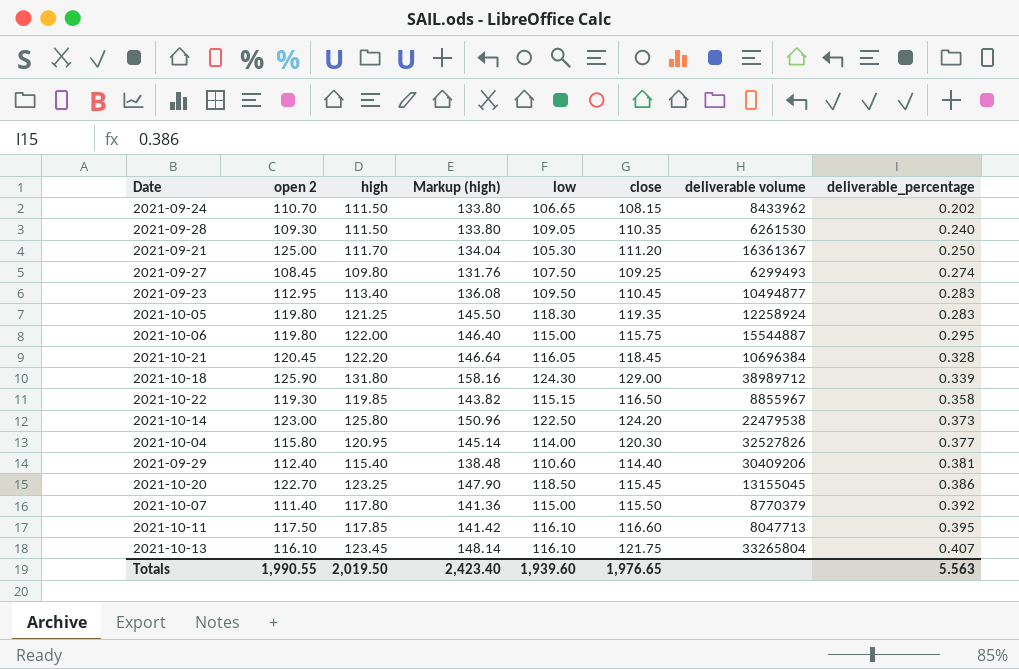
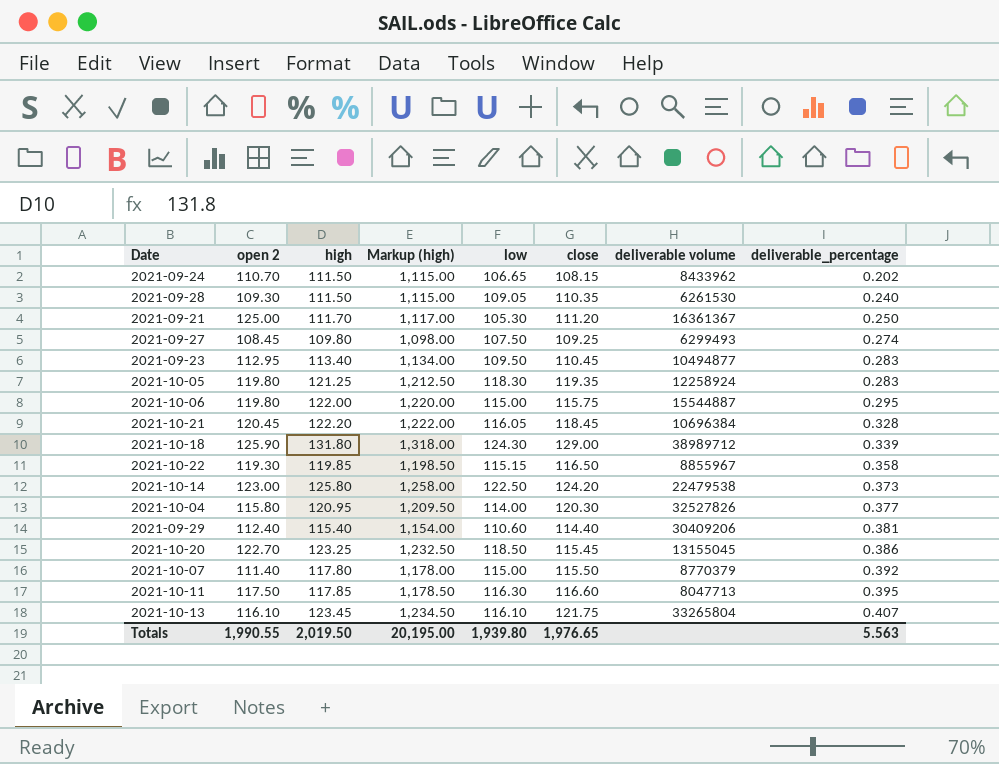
column Markup (high) | formula: [high] * 1.2 -> [high] * 10
2021-10-11 | low: 116.10 -> 116.30
Totals | Markup (high): 2,423.40 -> 20,195.00
Totals | low: 1,939.60 -> 1,939.80

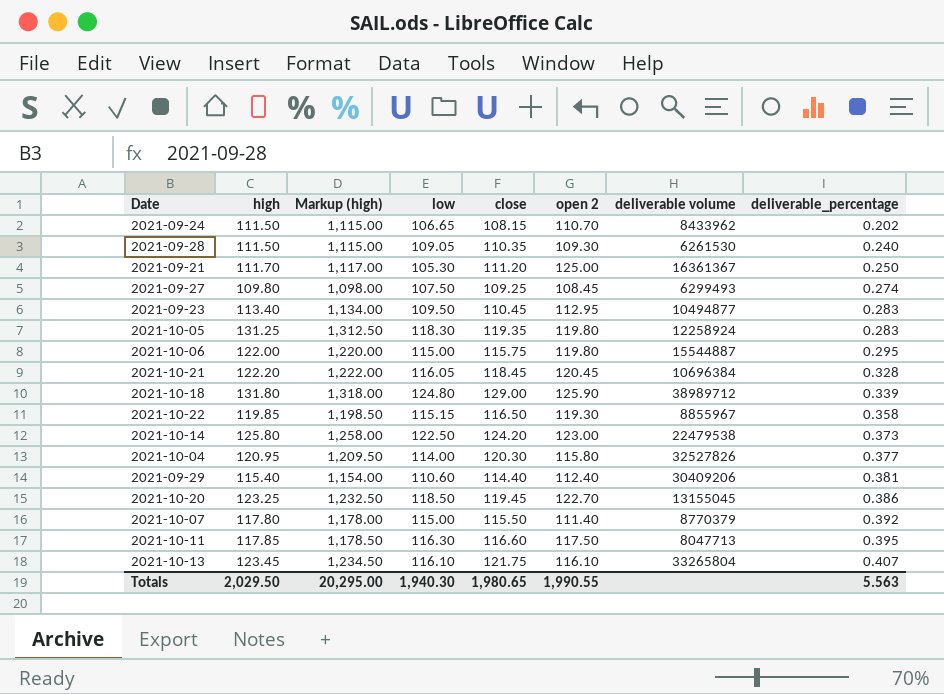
column open 2 | position: 2 -> 6
2021-10-05 | high: 121.25 -> 131.25
2021-10-05 | Markup (high): 1,212.50 -> 1,312.50
2021-10-18 | low: 124.30 -> 124.80
2021-10-20 | close: 115.45 -> 119.45
Totals | high: 2,019.50 -> 2,029.50
Totals | Markup (high): 20,195.00 -> 20,295.00
Totals | low: 1,939.80 -> 1,940.30
Totals | close: 1,976.65 -> 1,980.65

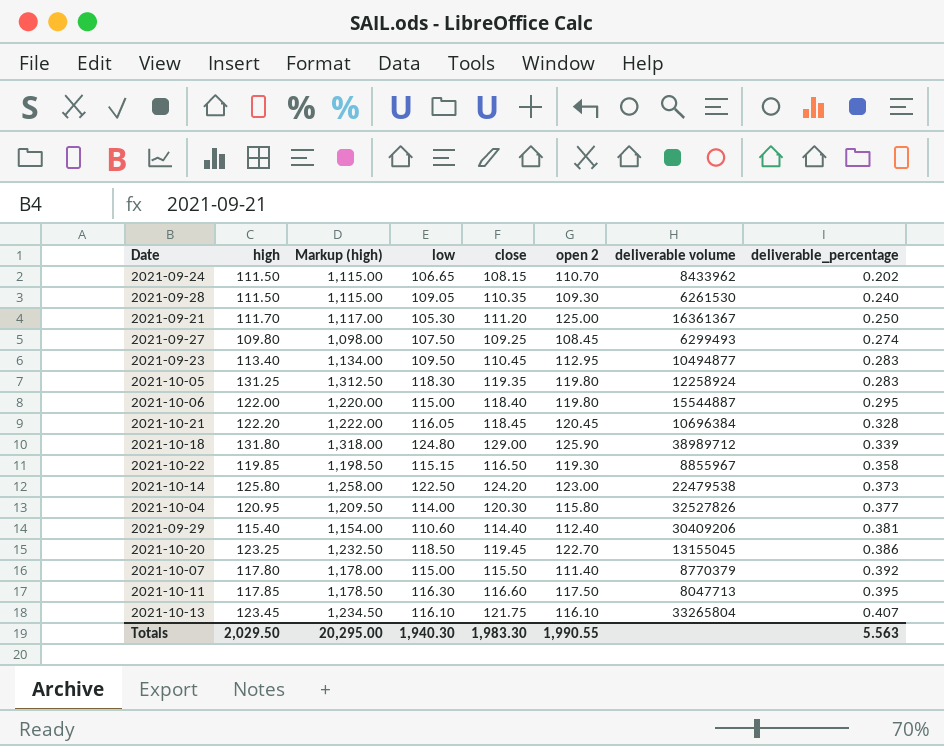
2021-10-06 | close: 115.75 -> 118.40
Totals | close: 1,980.65 -> 1,983.30

